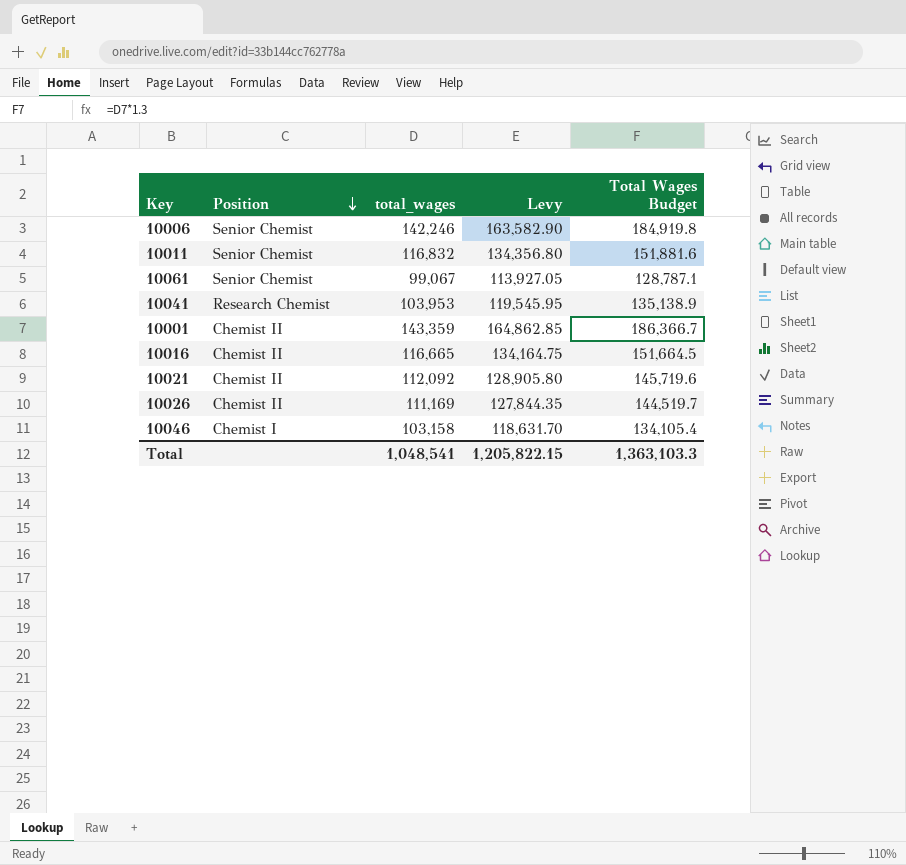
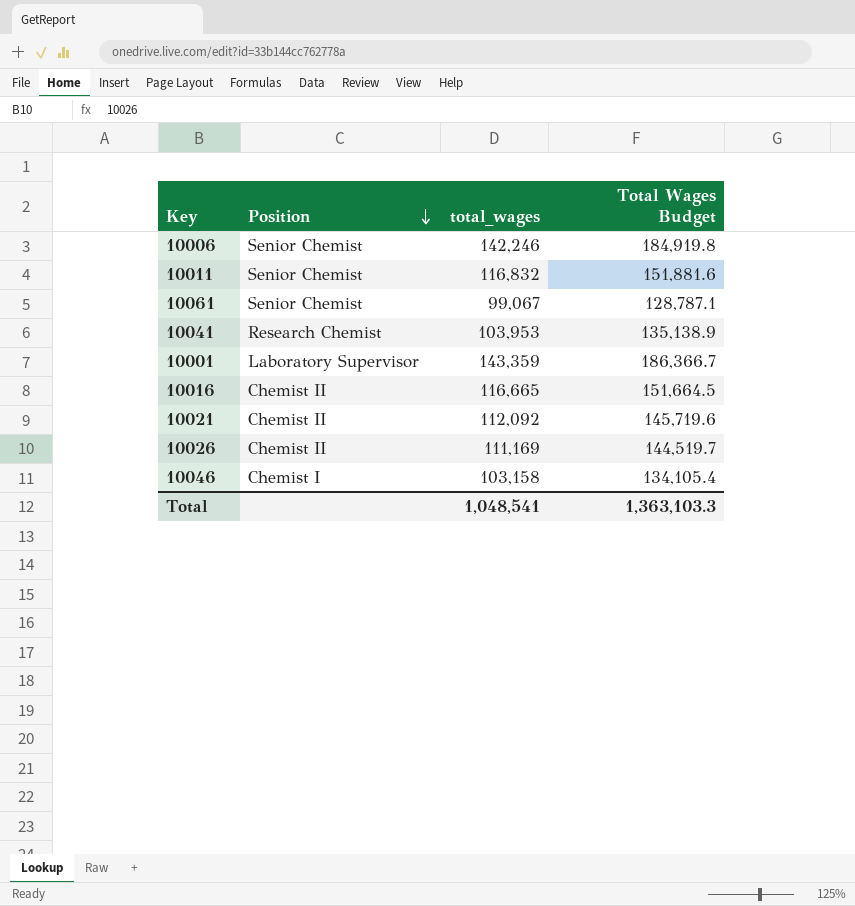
column Levy | formula: [total_wages] * 1.15 -> none
10001 | Position: Chemist II -> Laboratory Supervisor

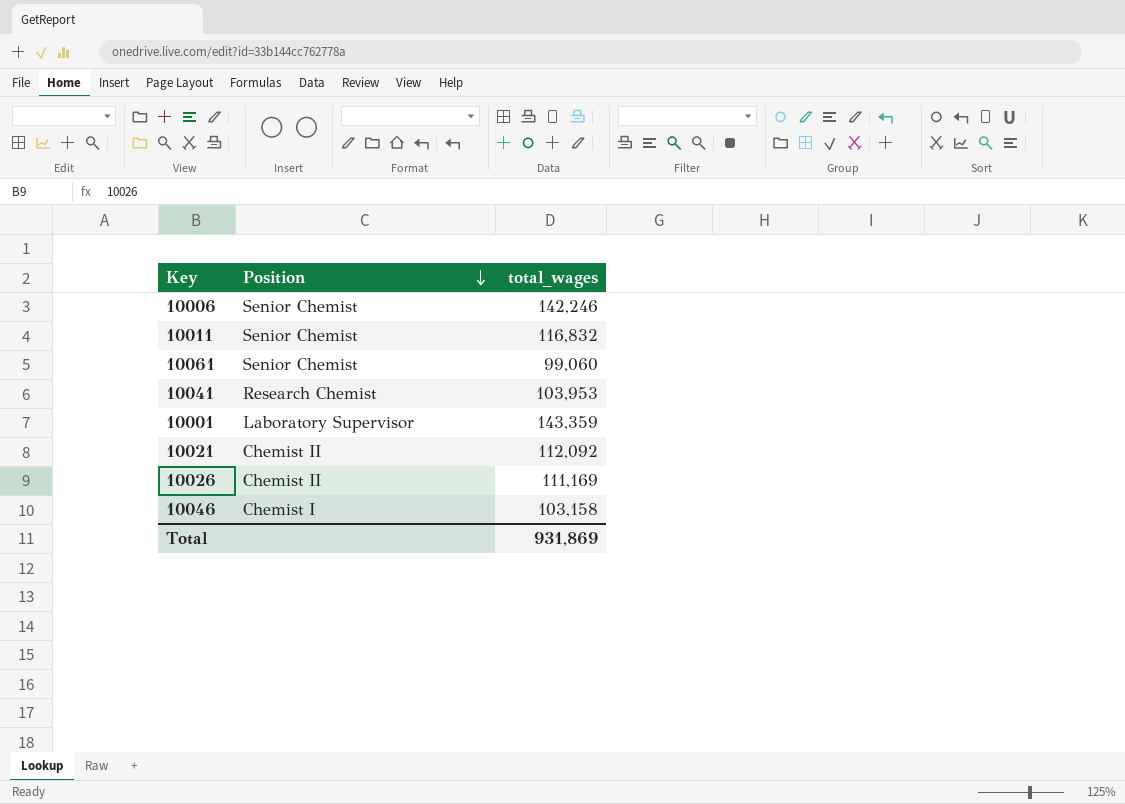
column Total Wages Budget | formula: [total_wages] * 1.3 -> none
row 10016: Chemist II | 116,665 | 151,664.5 -> none
10061 | total_wages: 99,067 -> 99,060
Total | total_wages: 1,048,541 -> 931,869

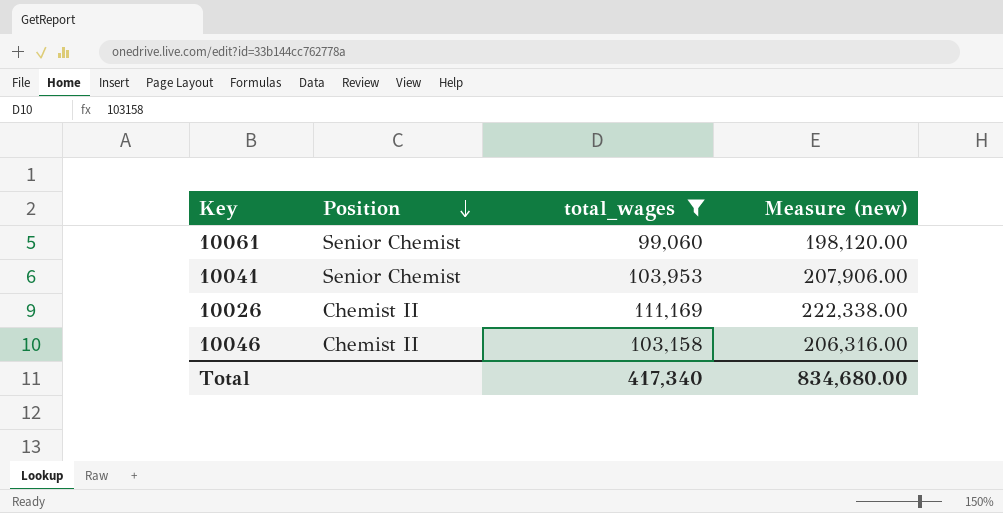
filter: none -> total_wages <= 111,169
column Measure (new) | formula: none -> [total_wages] * 2
10041 | Position: Research Chemist -> Senior Chemist
10046 | Position: Chemist I -> Chemist II
Total | total_wages: 931,869 -> 417,340

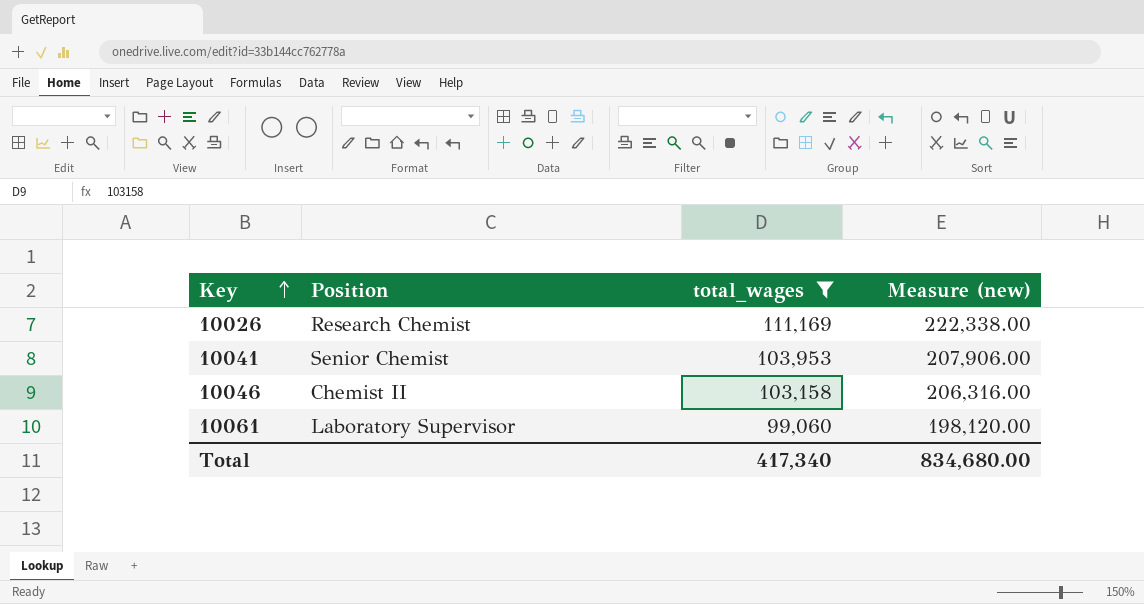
row order: Position descending -> Key ascending
10026 | Position: Chemist II -> Research Chemist
10061 | Position: Senior Chemist -> Laboratory Supervisor

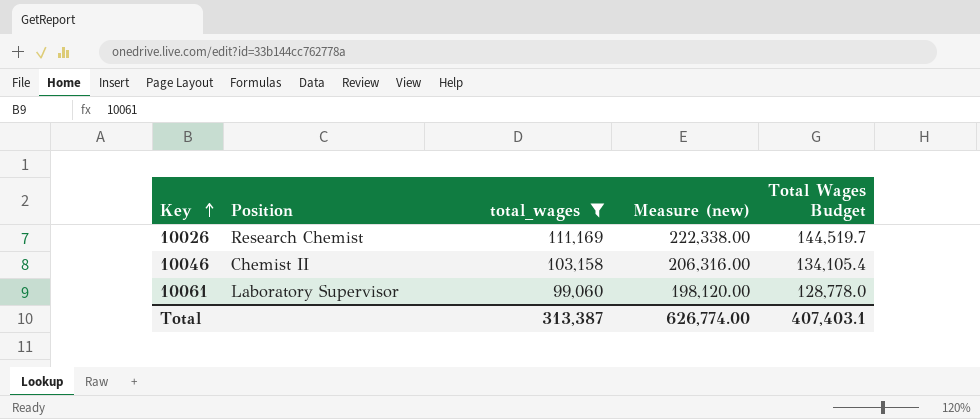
column Total Wages Budget | formula: none -> [total_wages] * 1.3
row 10041: Senior Chemist | 103,953 | 207,906.00 -> none
Total | total_wages: 417,340 -> 313,387
Total | Measure (new): 834,680.00 -> 626,774.00

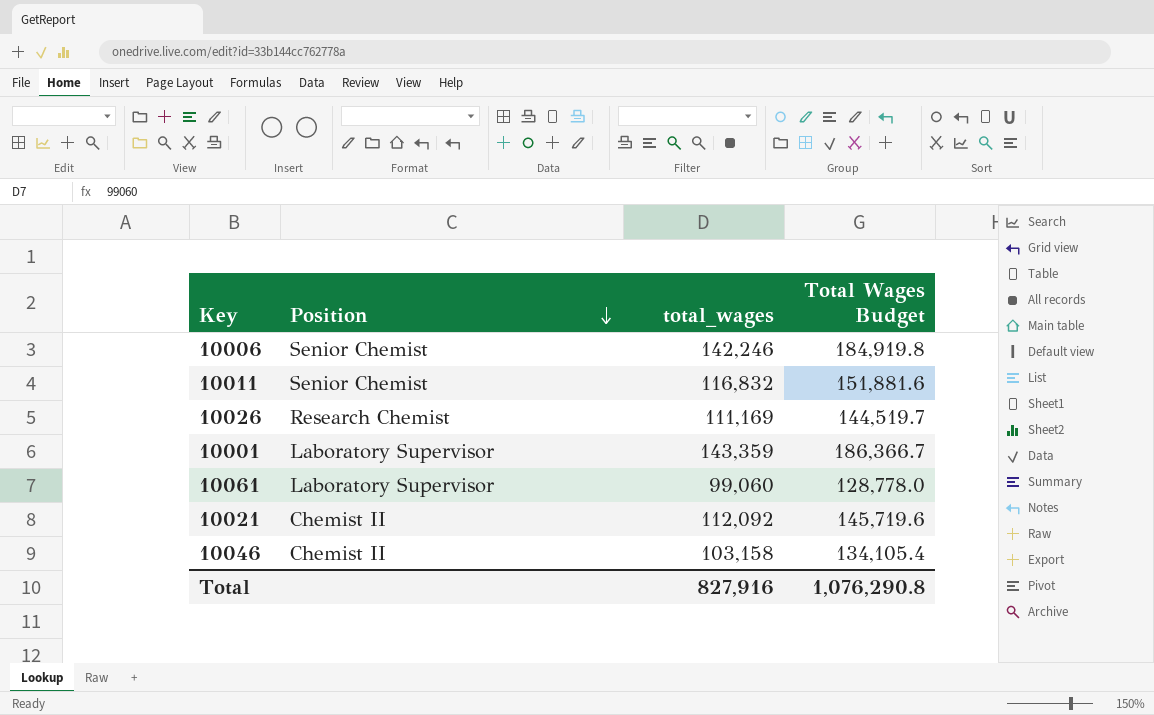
filter: total_wages <= 111,169 -> none
row order: Key ascending -> Position descending
column Measure (new) | formula: [total_wages] * 2 -> none
Total | total_wages: 313,387 -> 827,916
Total | Total Wages Budget: 407,403.1 -> 1,076,290.8

